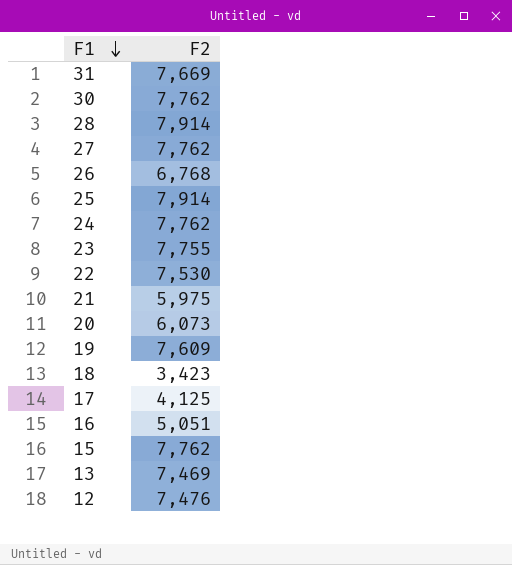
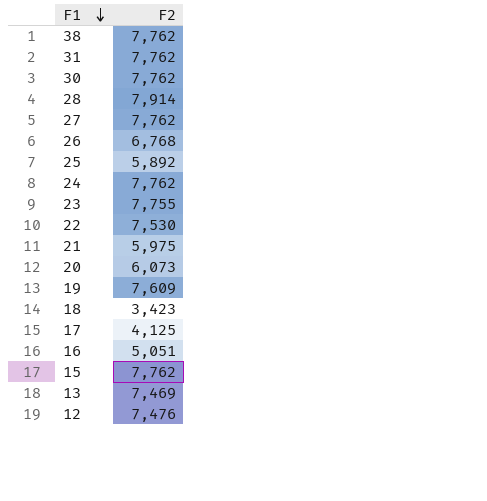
row 38: none -> 7,762
31 | F2: 7,669 -> 7,762
25 | F2: 7,914 -> 5,892

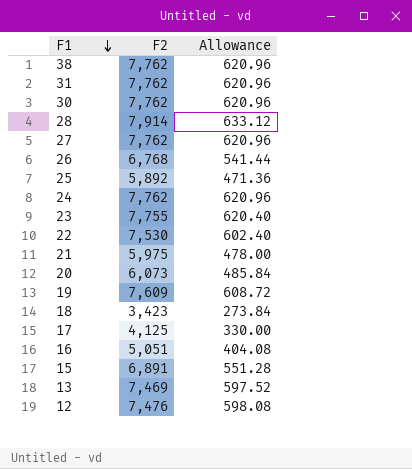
column Allowance | formula: none -> [F2] * 0.08
15 | F2: 7,762 -> 6,891

